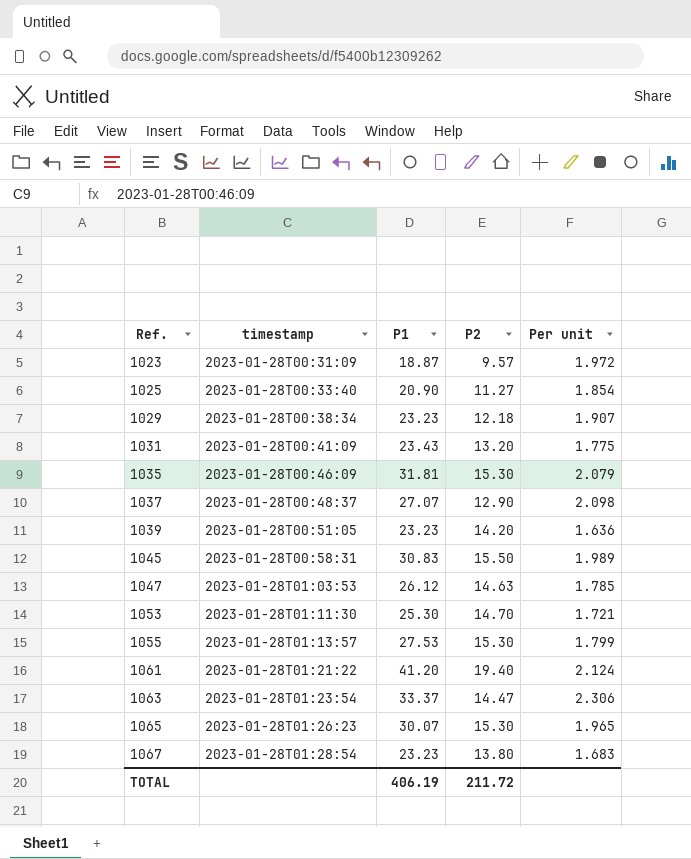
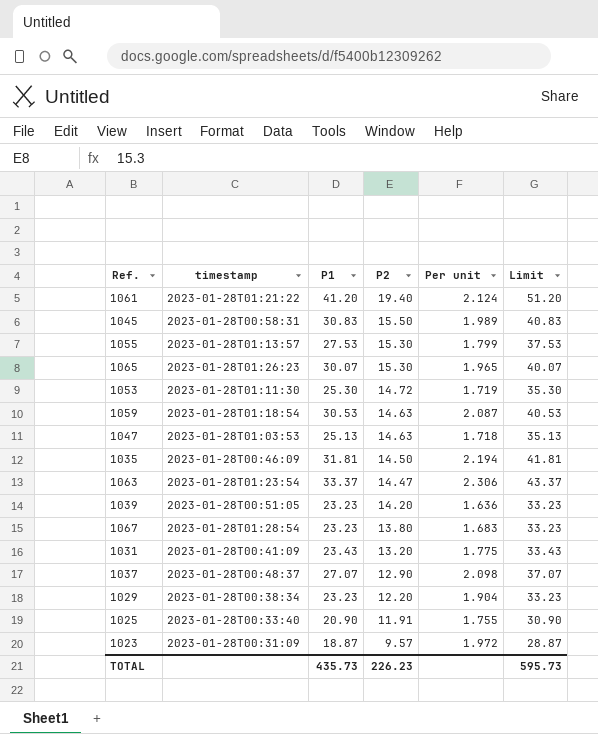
row order: Ref. ascending -> P2 descending
column Limit | formula: none -> [P1] + 10
1053 | P2: 14.70 -> 14.72
1053 | Per unit: 1.721 -> 1.719
row 1059: none -> 2023-01-28T01:18:54 | 30.53 | 14.63 | 2.087 | 40.53
1047 | P1: 26.12 -> 25.13
1047 | Per unit: 1.785 -> 1.718
1035 | P2: 15.30 -> 14.50
1035 | Per unit: 2.079 -> 2.194
1029 | P2: 12.18 -> 12.20
1029 | Per unit: 1.907 -> 1.904
1025 | P2: 11.27 -> 11.91
1025 | Per unit: 1.854 -> 1.755
TOTAL | P1: 406.19 -> 435.73
TOTAL | P2: 211.72 -> 226.23

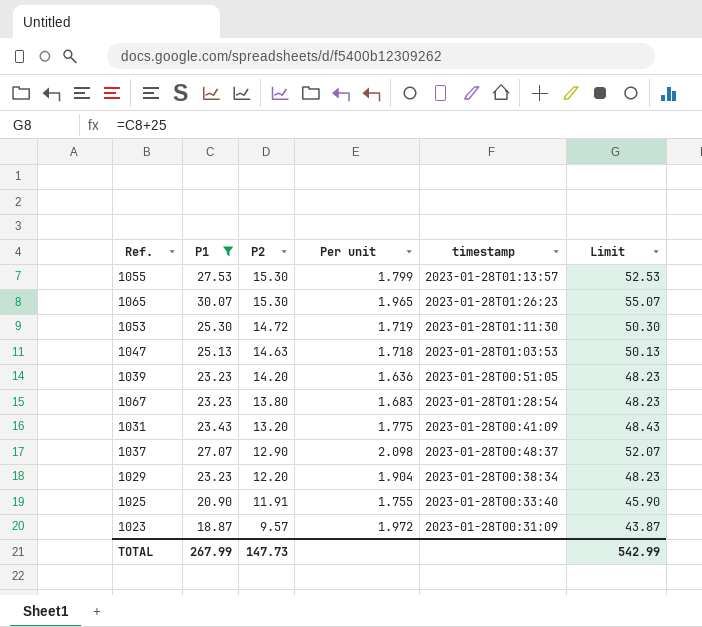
filter: none -> P1 <= 30.07
column timestamp | position: 2 -> 5
column Limit | formula: [P1] + 10 -> [P1] + 25
TOTAL | P1: 435.73 -> 267.99
TOTAL | P2: 226.23 -> 147.73
TOTAL | Limit: 595.73 -> 542.99

